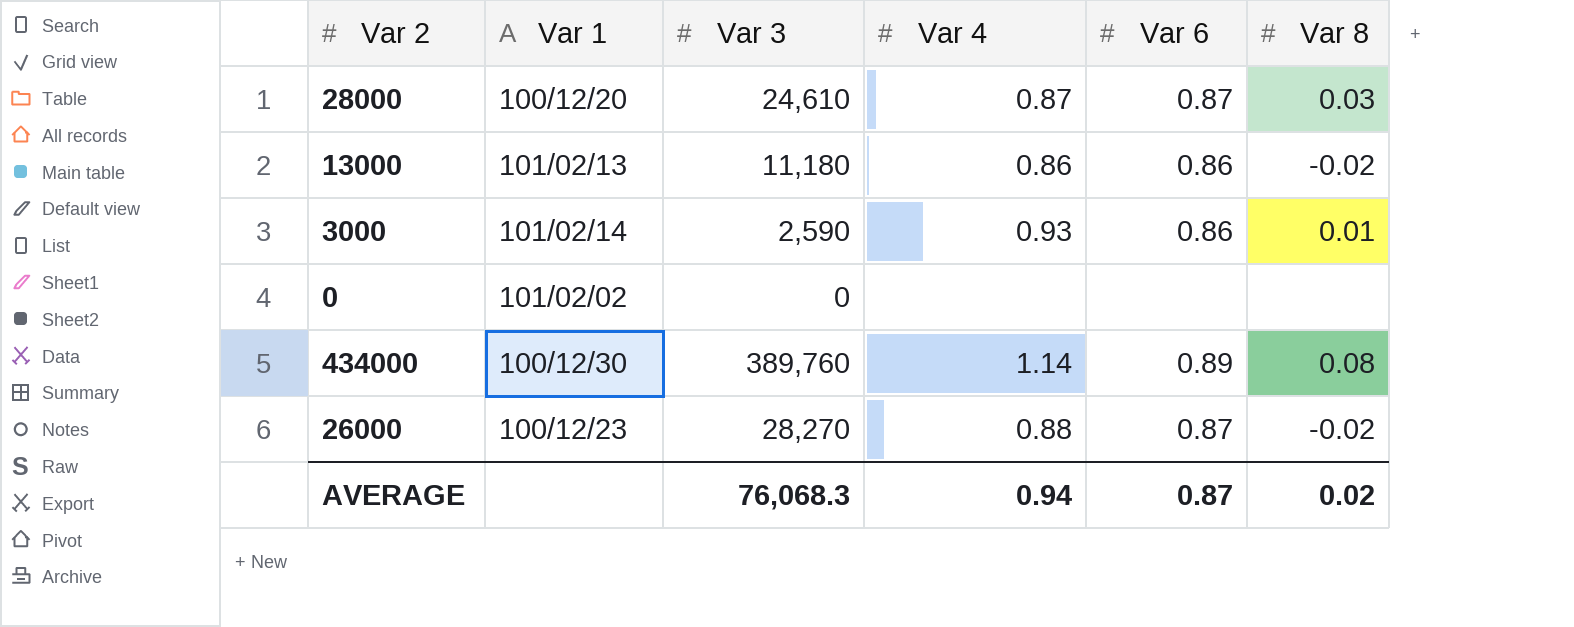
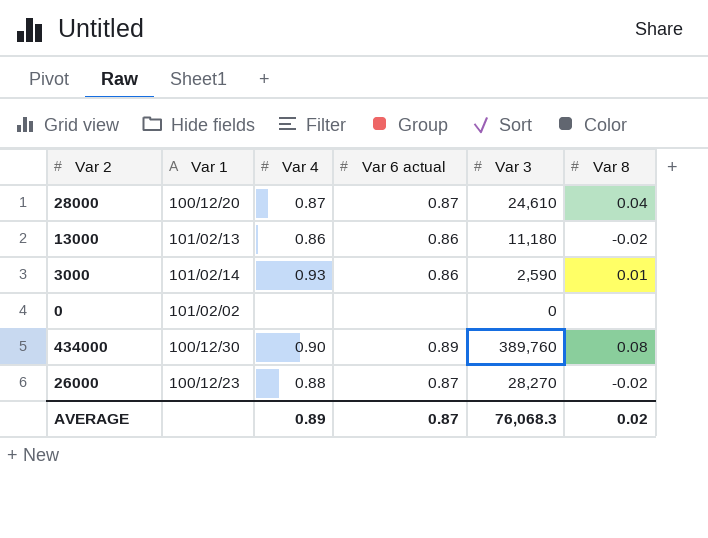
column name: Var 6 -> Var 6 actual
column Var 3 | position: 3 -> 5
28000 | Var 8: 0.03 -> 0.04
434000 | Var 4: 1.14 -> 0.90
AVERAGE | Var 4: 0.94 -> 0.89

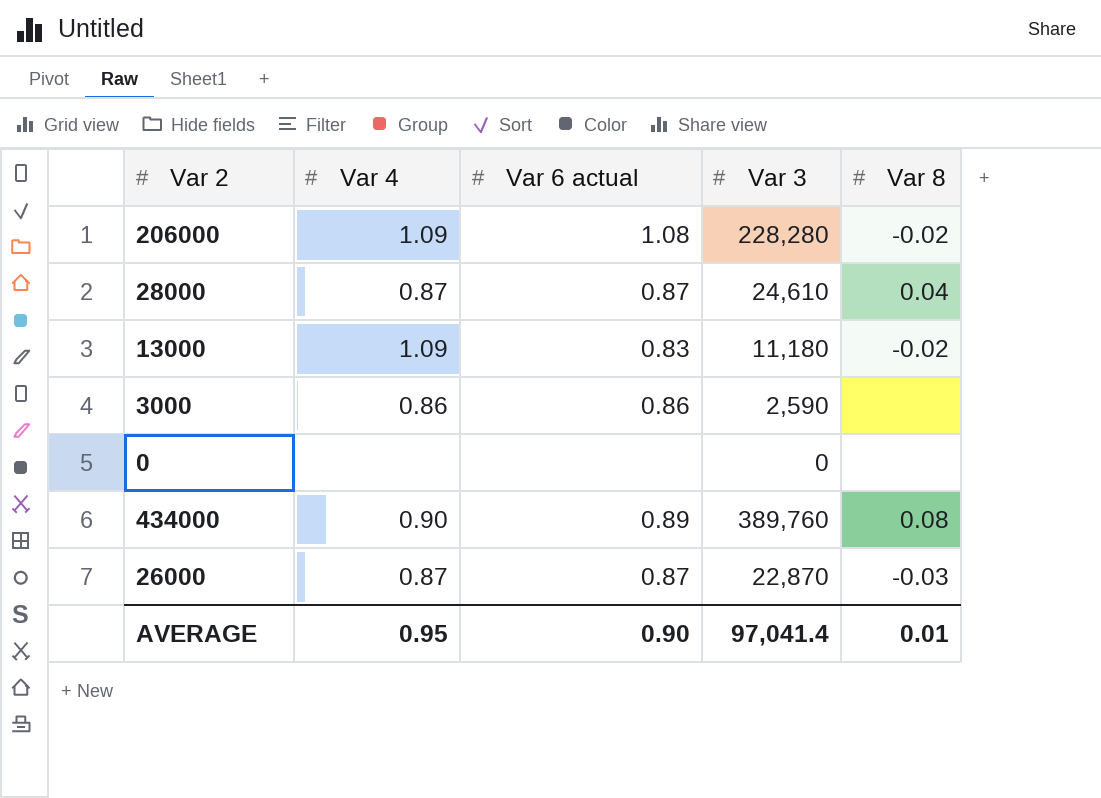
column Var 1 | position: 2 -> none
row 206000: none -> 1.09 | 1.08 | 228,280 | -0.02
13000 | Var 4: 0.86 -> 1.09
13000 | Var 6 actual: 0.86 -> 0.83
3000 | Var 4: 0.93 -> 0.86
3000 | Var 8: 0.01 -> none
26000 | Var 4: 0.88 -> 0.87
26000 | Var 3: 28,270 -> 22,870
26000 | Var 8: -0.02 -> -0.03
AVERAGE | Var 4: 0.89 -> 0.95
AVERAGE | Var 6 actual: 0.87 -> 0.90
AVERAGE | Var 3: 76,068.3 -> 97,041.4
AVERAGE | Var 8: 0.02 -> 0.01

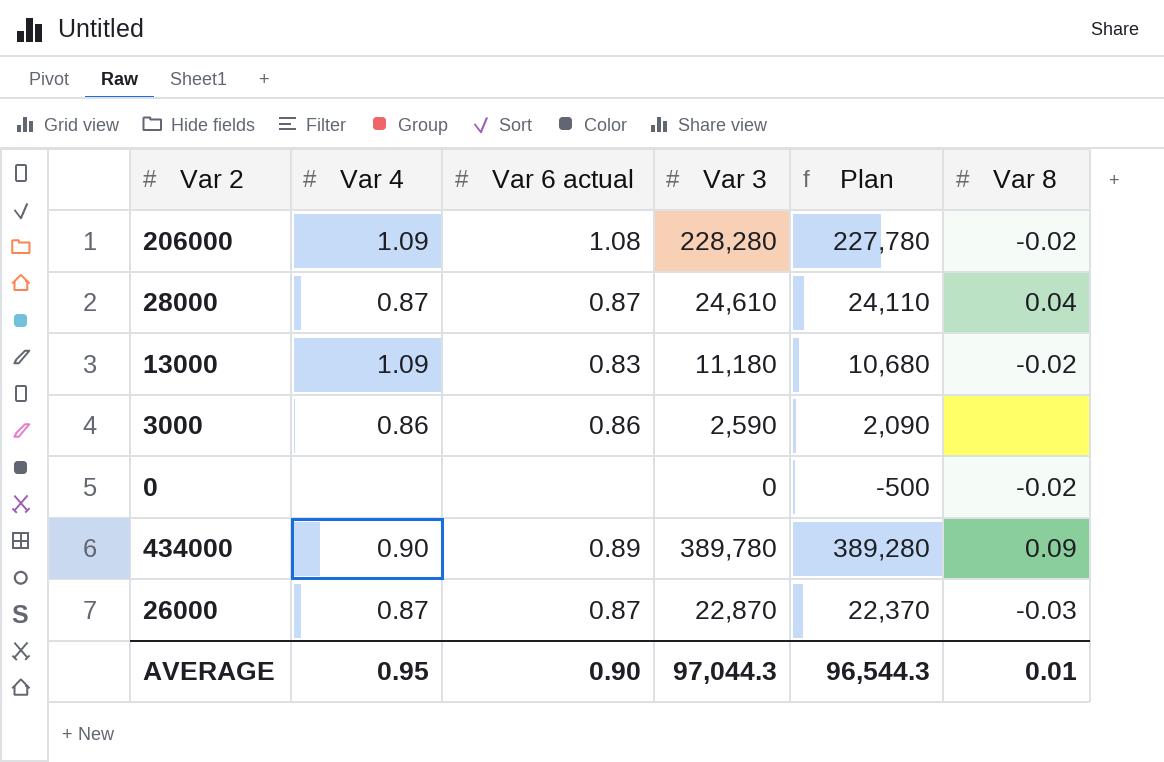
column Plan | formula: none -> [Var 3] - 500
0 | Var 8: none -> -0.02
434000 | Var 3: 389,760 -> 389,780
434000 | Var 8: 0.08 -> 0.09
AVERAGE | Var 3: 97,041.4 -> 97,044.3

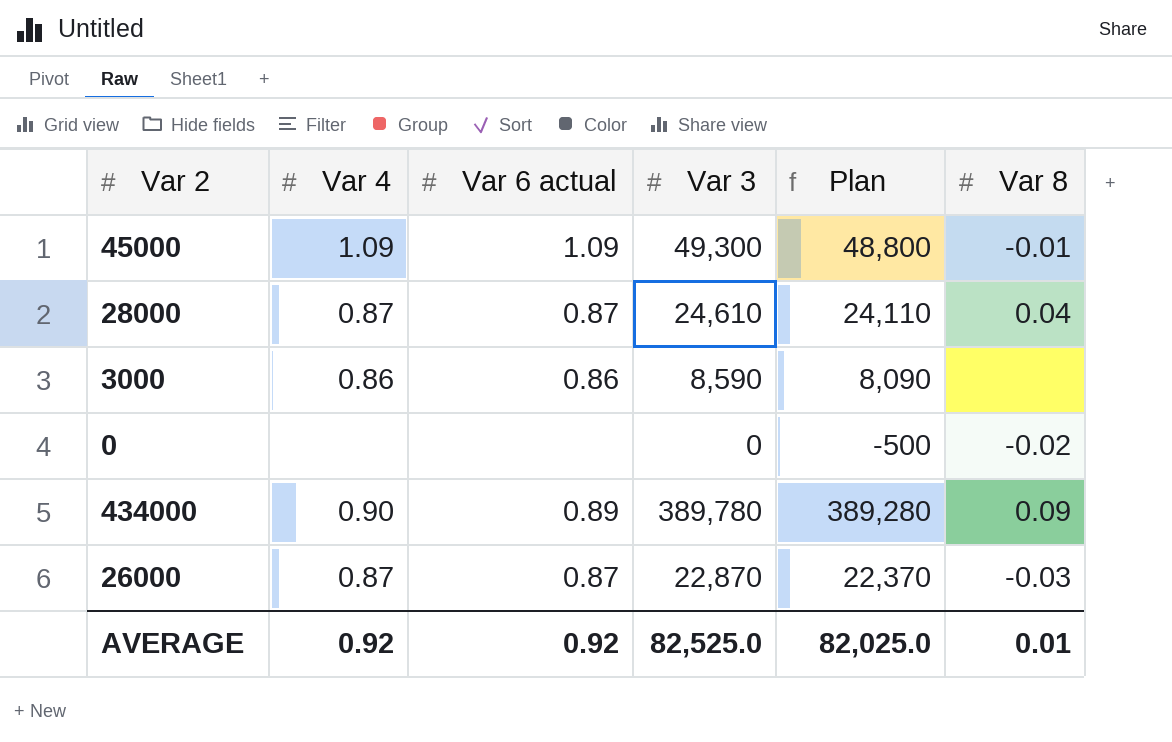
row 206000: 1.09 | 1.08 | 228,280 | 227,780 | -0.02 -> none
row 13000: 1.09 | 0.83 | 11,180 | 10,680 | -0.02 -> none
row 45000: none -> 1.09 | 1.09 | 49,300 | 48,800 | -0.01
3000 | Var 3: 2,590 -> 8,590
3000 | Plan: 2,090 -> 8,090
AVERAGE | Var 4: 0.95 -> 0.92
AVERAGE | Var 6 actual: 0.90 -> 0.92
AVERAGE | Var 3: 97,044.3 -> 82,525.0
AVERAGE | Plan: 96,544.3 -> 82,025.0

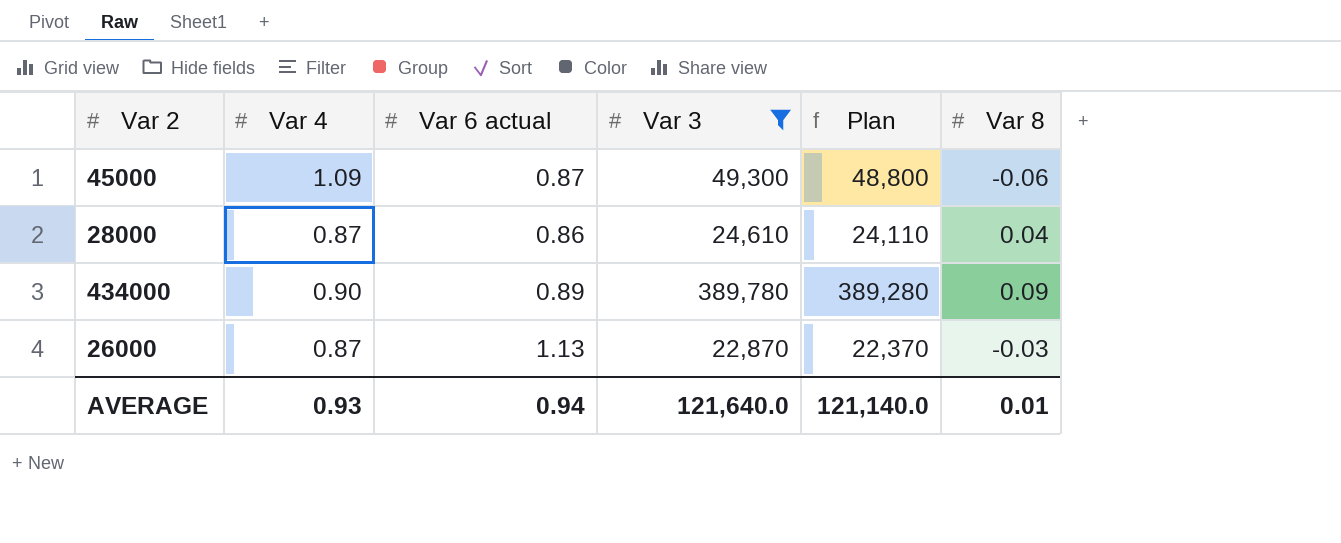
filter: none -> Var 3 >= 22,870
45000 | Var 6 actual: 1.09 -> 0.87
45000 | Var 8: -0.01 -> -0.06
28000 | Var 6 actual: 0.87 -> 0.86
26000 | Var 6 actual: 0.87 -> 1.13
AVERAGE | Var 4: 0.92 -> 0.93
AVERAGE | Var 6 actual: 0.92 -> 0.94
AVERAGE | Var 3: 82,525.0 -> 121,640.0
AVERAGE | Plan: 82,025.0 -> 121,140.0

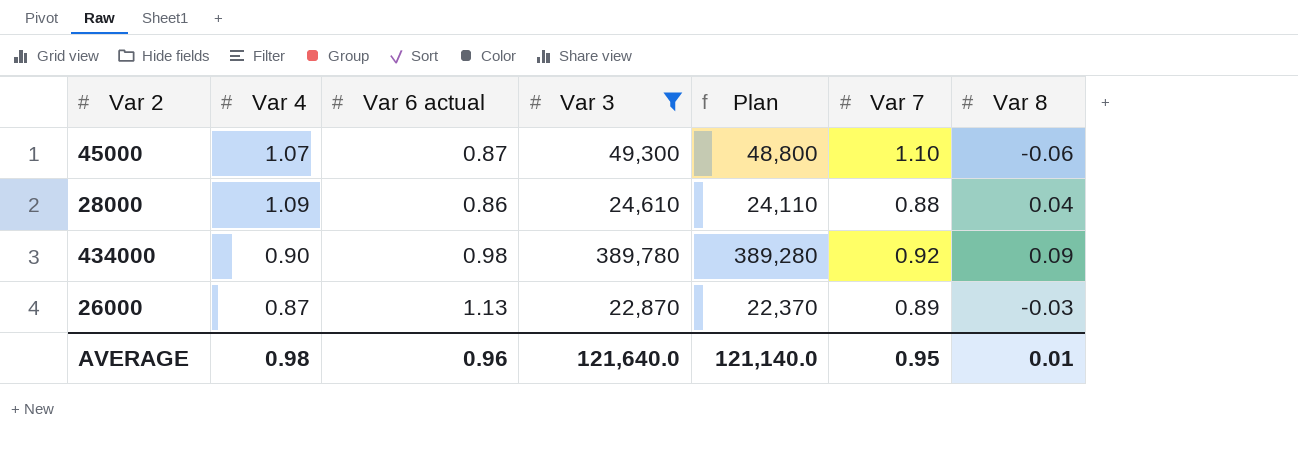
column Var 7 | position: none -> 6
45000 | Var 4: 1.09 -> 1.07
28000 | Var 4: 0.87 -> 1.09
434000 | Var 6 actual: 0.89 -> 0.98
AVERAGE | Var 4: 0.93 -> 0.98
AVERAGE | Var 6 actual: 0.94 -> 0.96

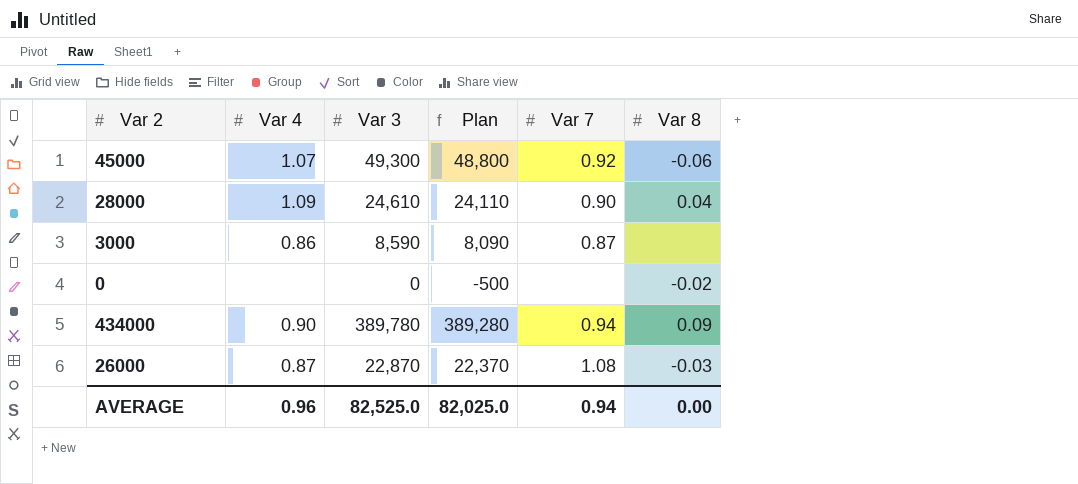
filter: Var 3 >= 22,870 -> none
column Var 6 actual | position: 3 -> none
45000 | Var 7: 1.10 -> 0.92
28000 | Var 7: 0.88 -> 0.90
434000 | Var 7: 0.92 -> 0.94
26000 | Var 7: 0.89 -> 1.08
AVERAGE | Var 4: 0.98 -> 0.96
AVERAGE | Var 3: 121,640.0 -> 82,525.0
AVERAGE | Plan: 121,140.0 -> 82,025.0
AVERAGE | Var 7: 0.95 -> 0.94
AVERAGE | Var 8: 0.01 -> 0.00

